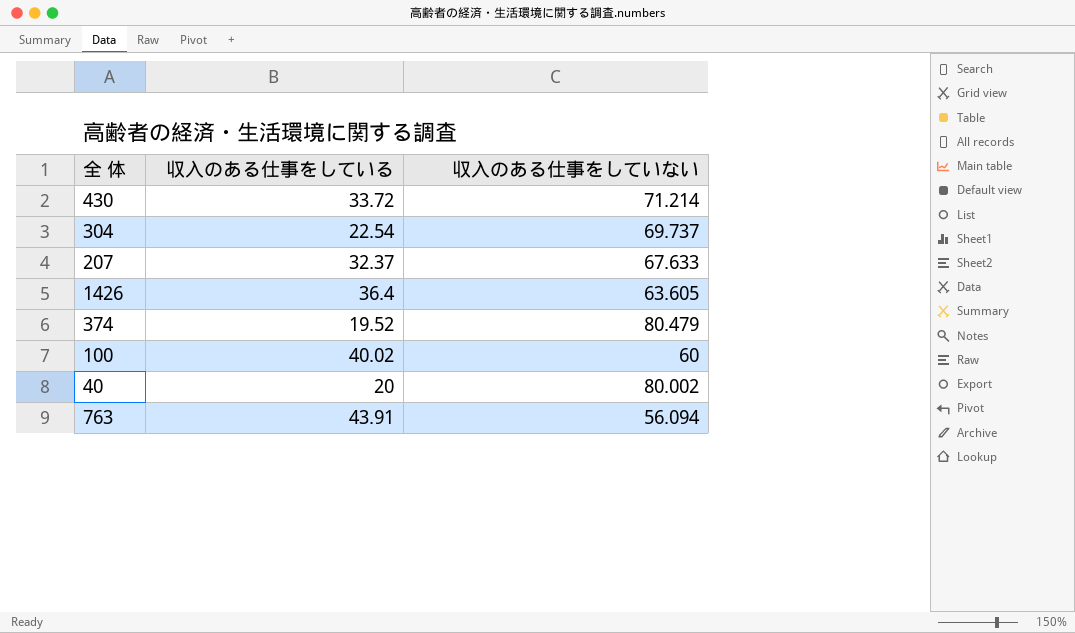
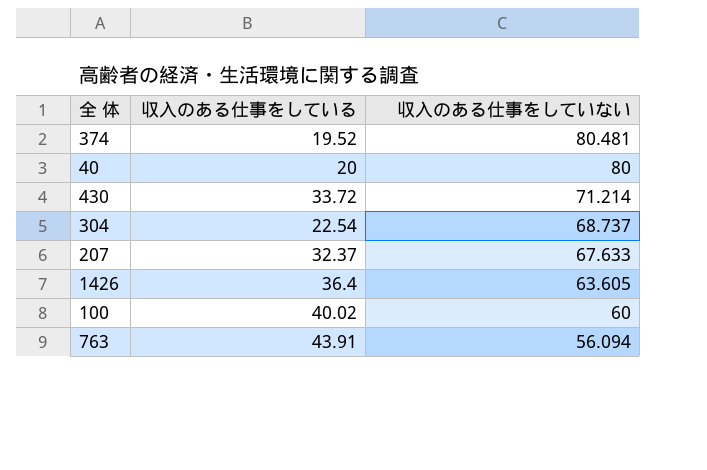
row order: none -> 収入のある仕事をしていない descending
374 | 収入のある仕事をしていない: 80.479 -> 80.481
40 | 収入のある仕事をしていない: 80.002 -> 80
304 | 収入のある仕事をしていない: 69.737 -> 68.737

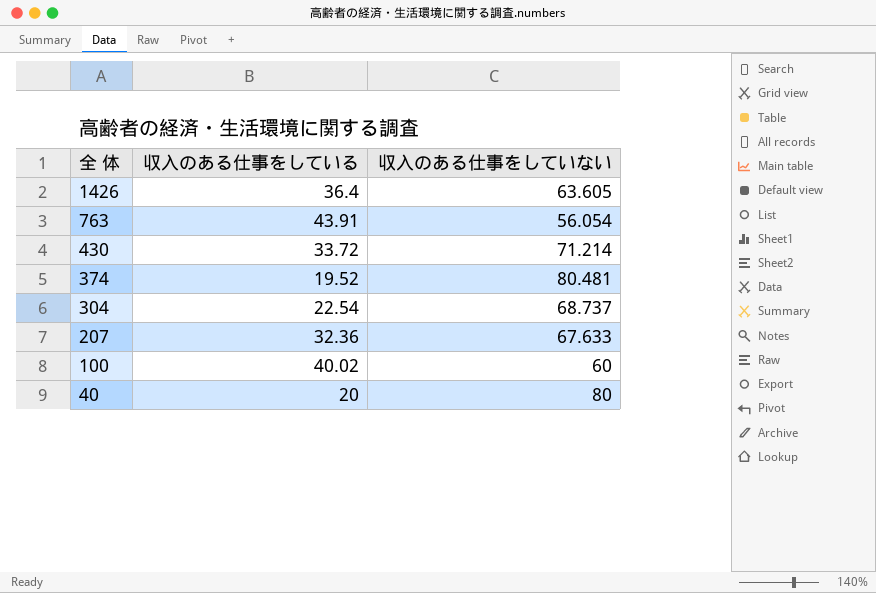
row order: 収入のある仕事をしていない descending -> 全 体 descending
763 | 収入のある仕事をしていない: 56.094 -> 56.054
207 | 収入のある仕事をしている: 32.37 -> 32.36

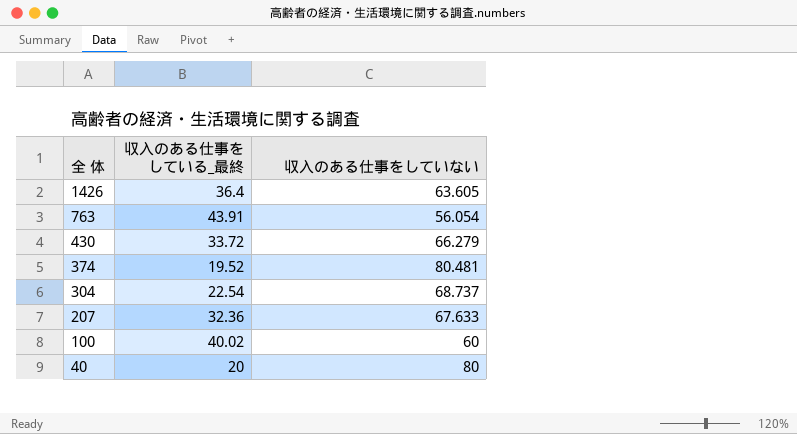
column name: 収入のある仕事をしている -> 収入のある仕事をしている_最終
430 | 収入のある仕事をしていない: 71.214 -> 66.279

